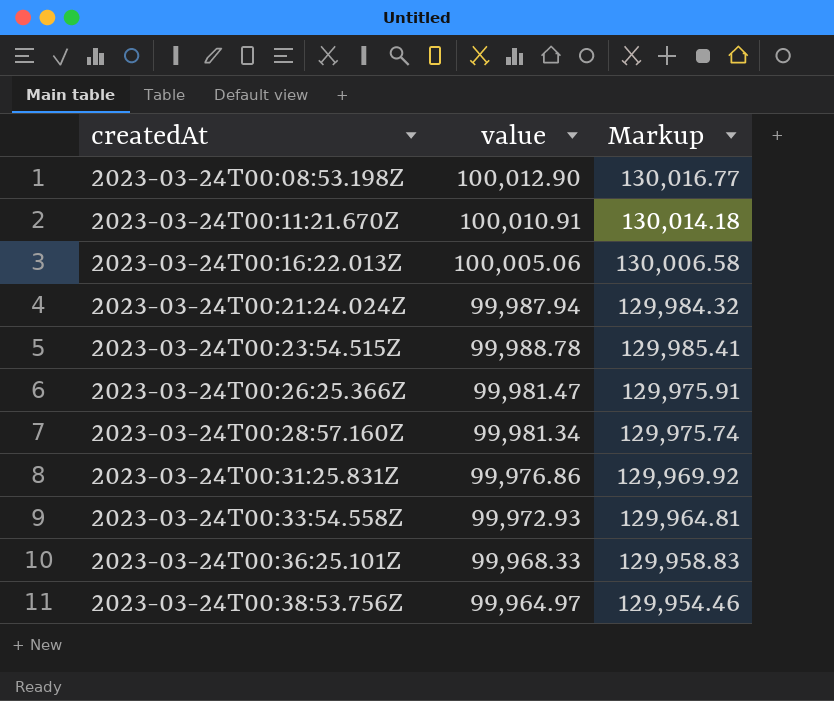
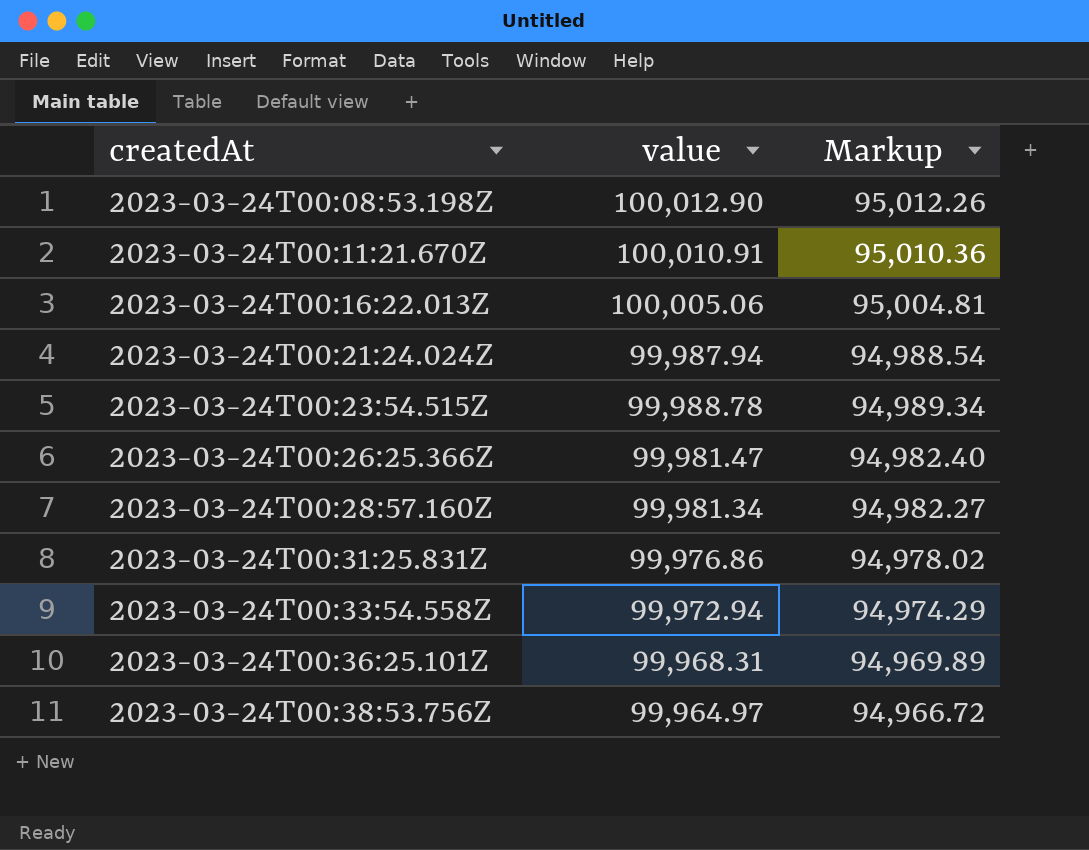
column Markup | formula: [value] * 1.3 -> [value] * 0.95
2023-03-24T00:33:54.558Z | value: 99,972.93 -> 99,972.94
2023-03-24T00:36:25.101Z | value: 99,968.33 -> 99,968.31

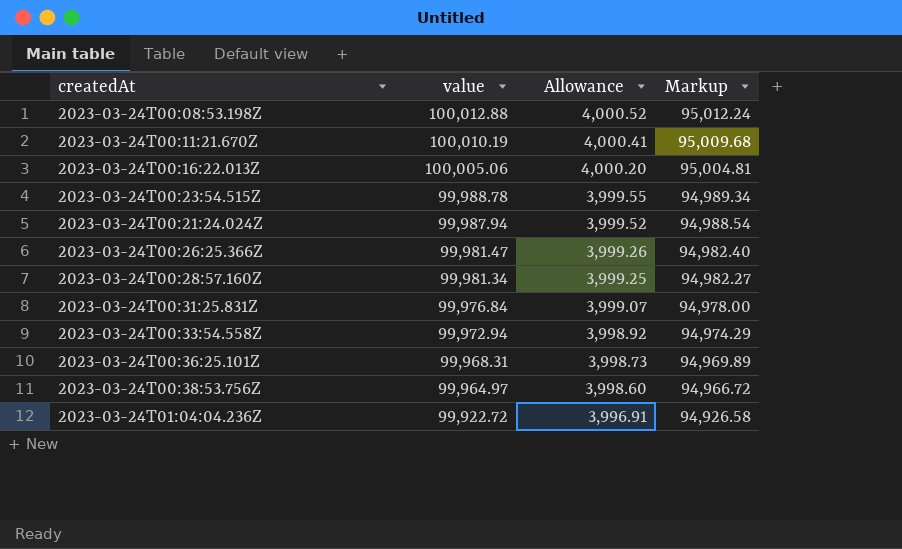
row order: createdAt ascending -> value descending
column Allowance | formula: none -> [value] * 0.04
2023-03-24T00:08:53.198Z | value: 100,012.90 -> 100,012.88
2023-03-24T00:08:53.198Z | Markup: 95,012.26 -> 95,012.24
2023-03-24T00:11:21.670Z | value: 100,010.91 -> 100,010.19
2023-03-24T00:11:21.670Z | Markup: 95,010.36 -> 95,009.68
2023-03-24T00:31:25.831Z | value: 99,976.86 -> 99,976.84
2023-03-24T00:31:25.831Z | Markup: 94,978.02 -> 94,978.00
row 2023-03-24T01:04:04.236Z: none -> 99,922.72 | 3,996.91 | 94,926.58

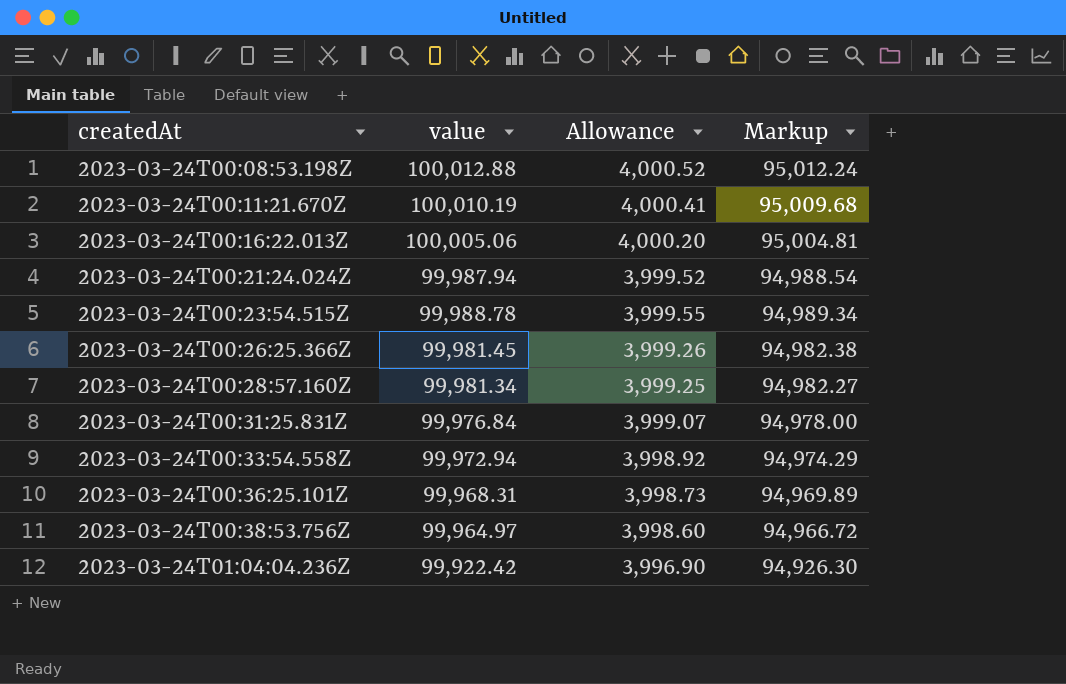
row order: value descending -> createdAt ascending
2023-03-24T00:26:25.366Z | value: 99,981.47 -> 99,981.45
2023-03-24T00:26:25.366Z | Markup: 94,982.40 -> 94,982.38
2023-03-24T01:04:04.236Z | value: 99,922.72 -> 99,922.42
2023-03-24T01:04:04.236Z | Allowance: 3,996.91 -> 3,996.90
2023-03-24T01:04:04.236Z | Markup: 94,926.58 -> 94,926.30

